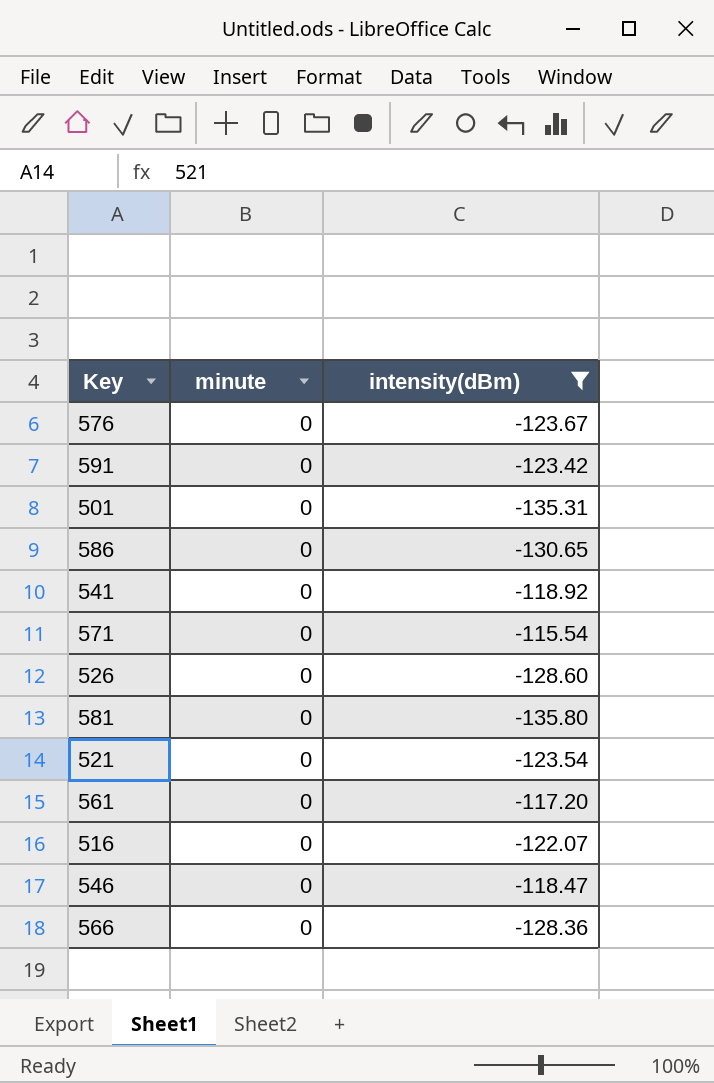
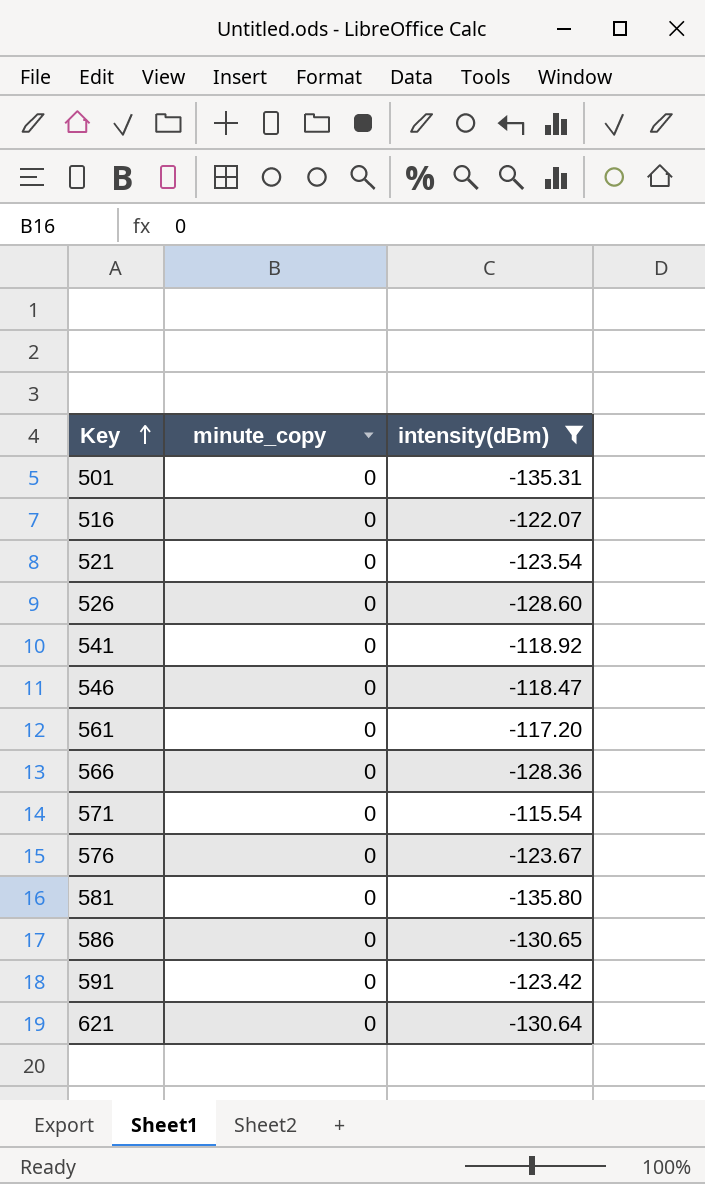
row order: none -> Key ascending
column name: minute -> minute_copy
row 621: none -> 0 | -130.64

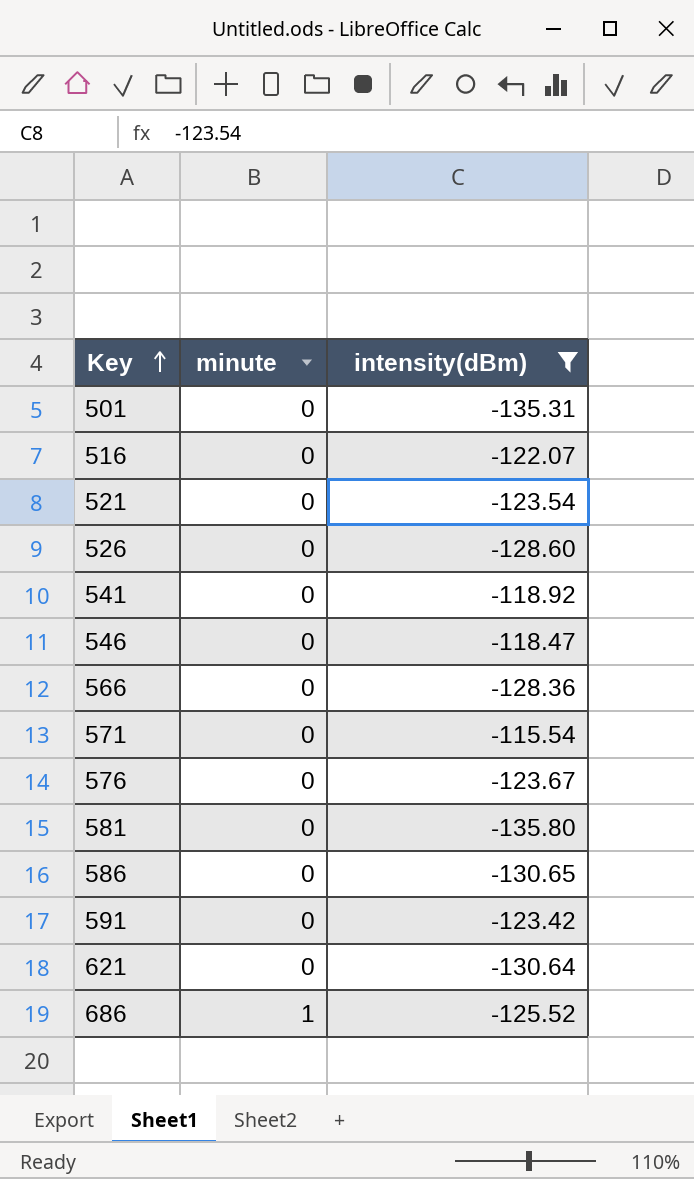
column name: minute_copy -> minute
row 561: 0 | -117.20 -> none
row 686: none -> 1 | -125.52

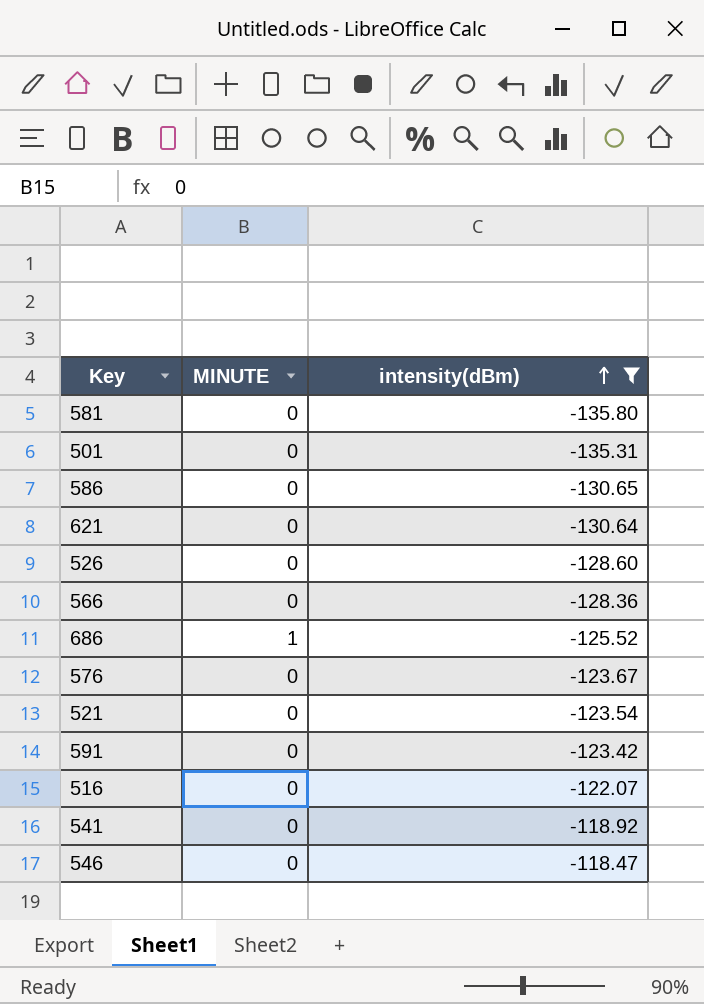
row order: Key ascending -> intensity(dBm) ascending
column name: minute -> MINUTE
row 571: 0 | -115.54 -> none

